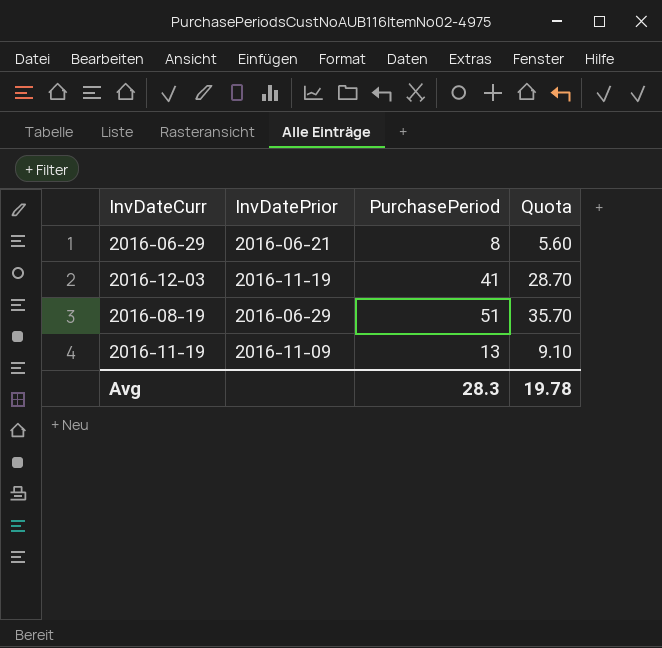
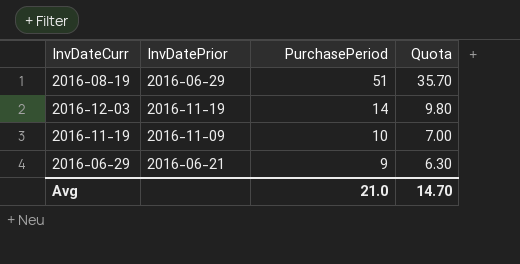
row order: none -> PurchasePeriod descending
2016-12-03 | PurchasePeriod: 41 -> 14
2016-12-03 | Quota: 28.70 -> 9.80
2016-11-19 | PurchasePeriod: 13 -> 10
2016-11-19 | Quota: 9.10 -> 7.00
2016-06-29 | PurchasePeriod: 8 -> 9
2016-06-29 | Quota: 5.60 -> 6.30
Avg | PurchasePeriod: 28.3 -> 21.0
Avg | Quota: 19.78 -> 14.70

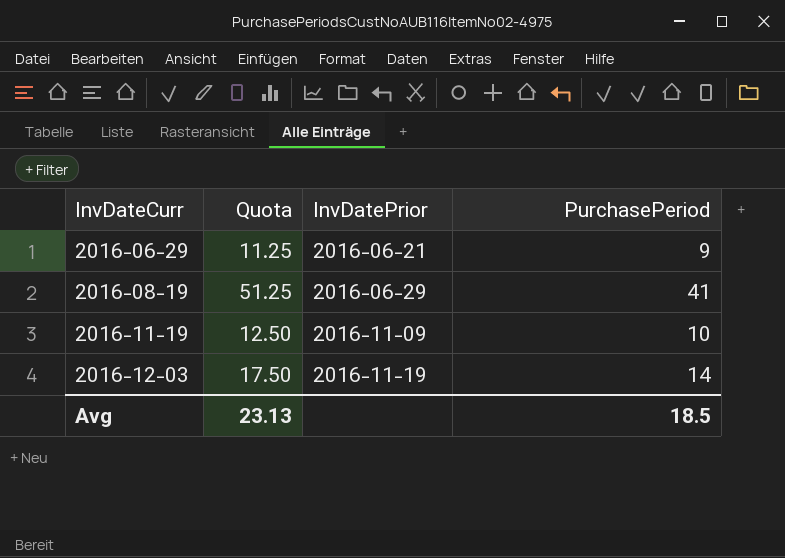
row order: PurchasePeriod descending -> InvDateCurr ascending
column Quota | formula: [PurchasePeriod] * 0.7 -> [PurchasePeriod] * 1.25
column Quota | position: 4 -> 2
2016-08-19 | PurchasePeriod: 51 -> 41
Avg | Quota: 14.70 -> 23.13
Avg | PurchasePeriod: 21.0 -> 18.5

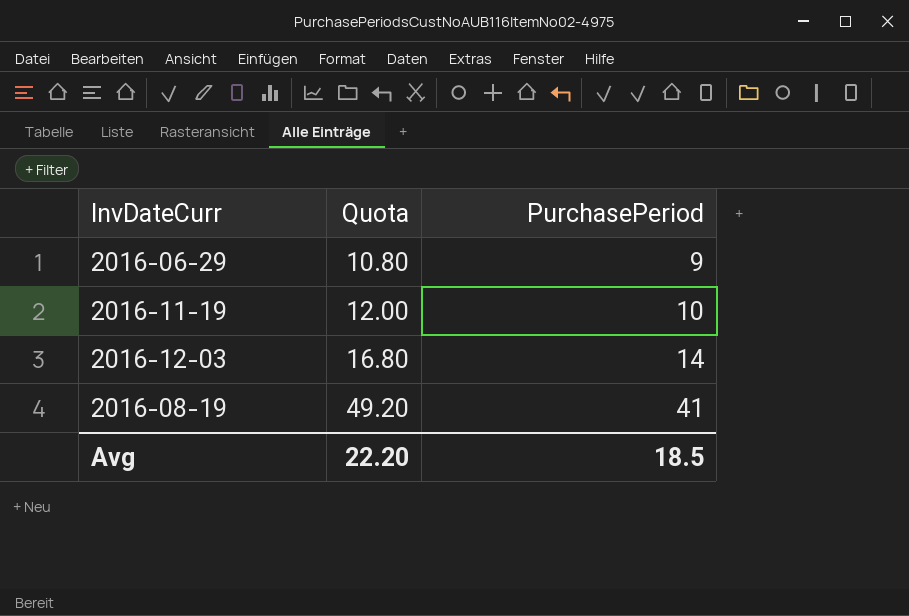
row order: InvDateCurr ascending -> Quota ascending
column InvDatePrior | position: 3 -> none
column Quota | formula: [PurchasePeriod] * 1.25 -> [PurchasePeriod] * 1.2
Avg | Quota: 23.13 -> 22.20

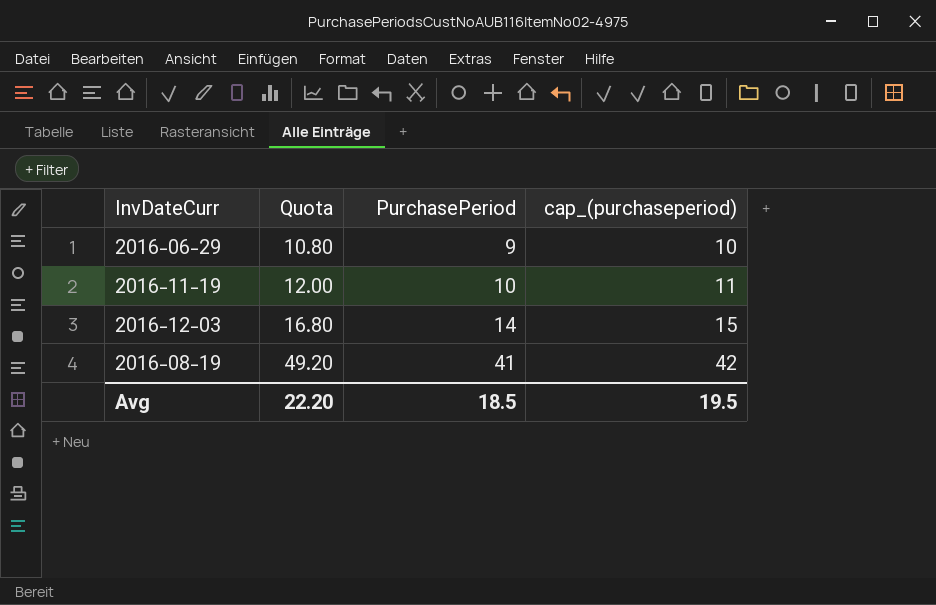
column cap_(purchaseperiod) | formula: none -> [PurchasePeriod] + 1

